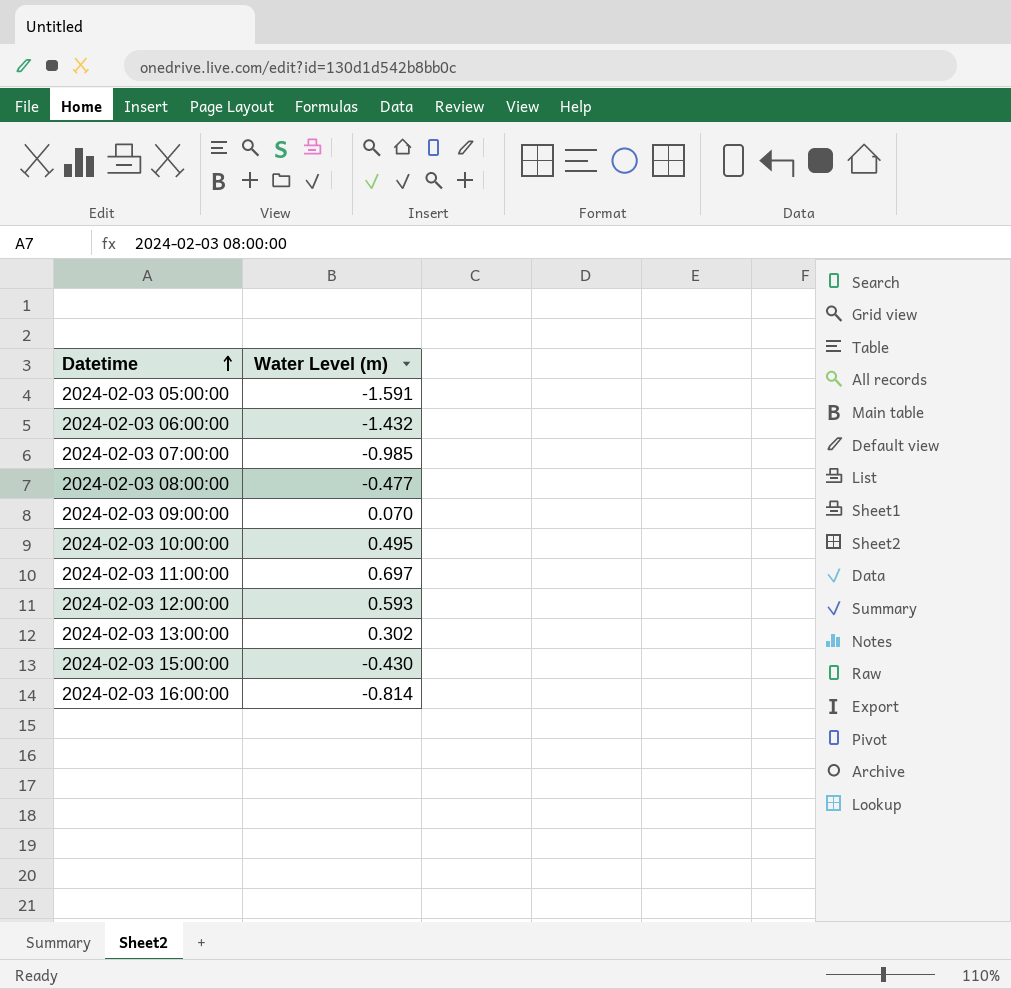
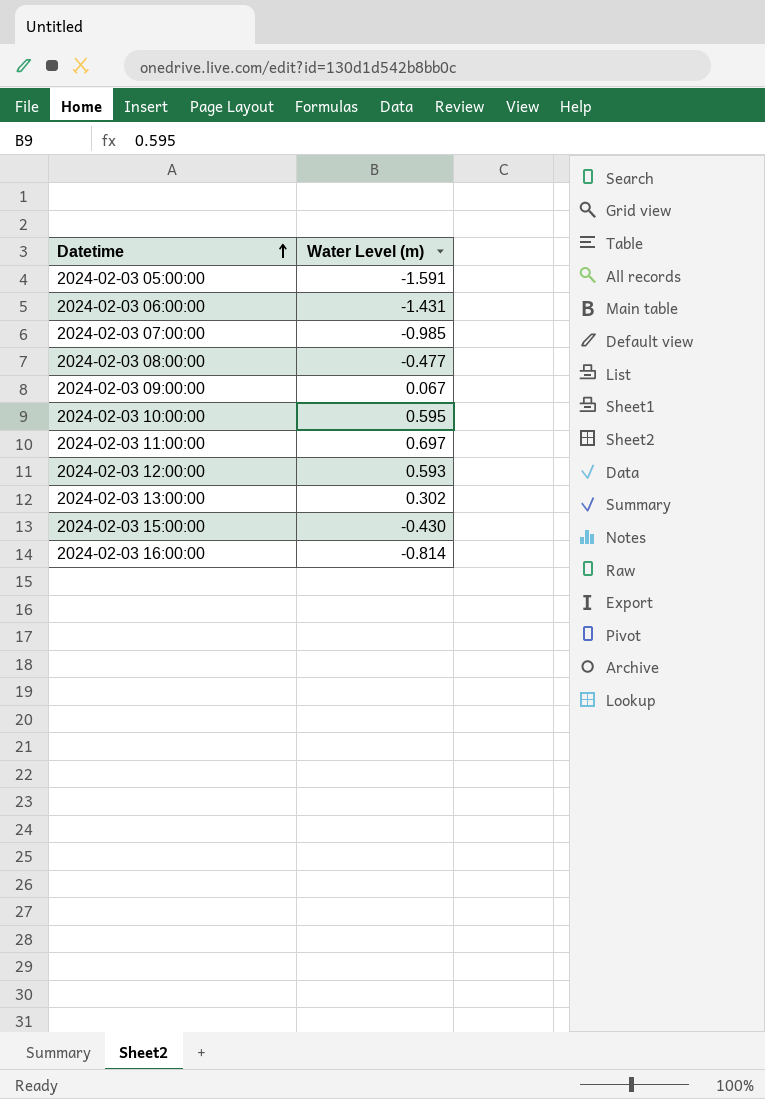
2024-02-03 06:00:00 | Water Level (m): -1.432 -> -1.431
2024-02-03 09:00:00 | Water Level (m): 0.070 -> 0.067
2024-02-03 10:00:00 | Water Level (m): 0.495 -> 0.595

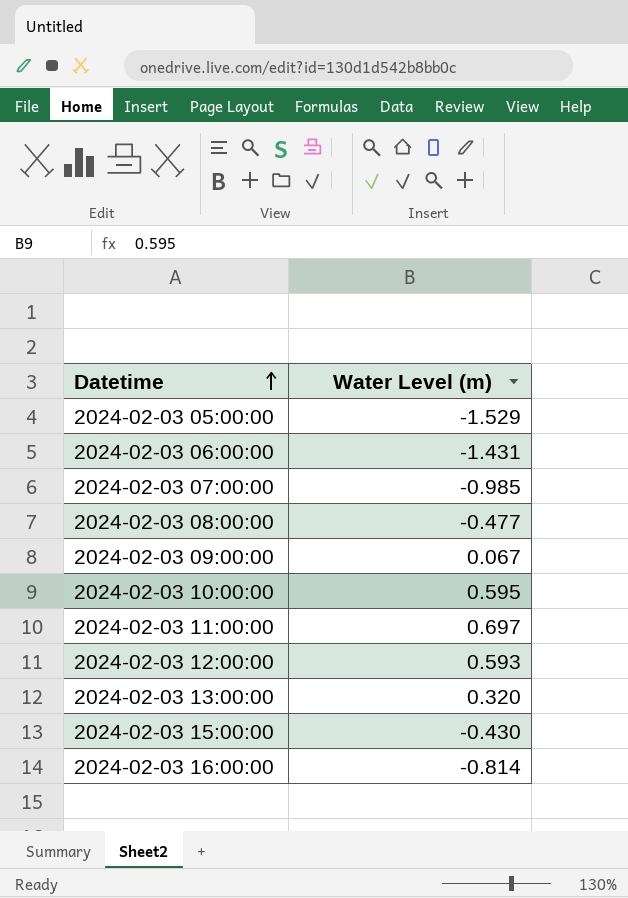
2024-02-03 05:00:00 | Water Level (m): -1.591 -> -1.529
2024-02-03 13:00:00 | Water Level (m): 0.302 -> 0.320

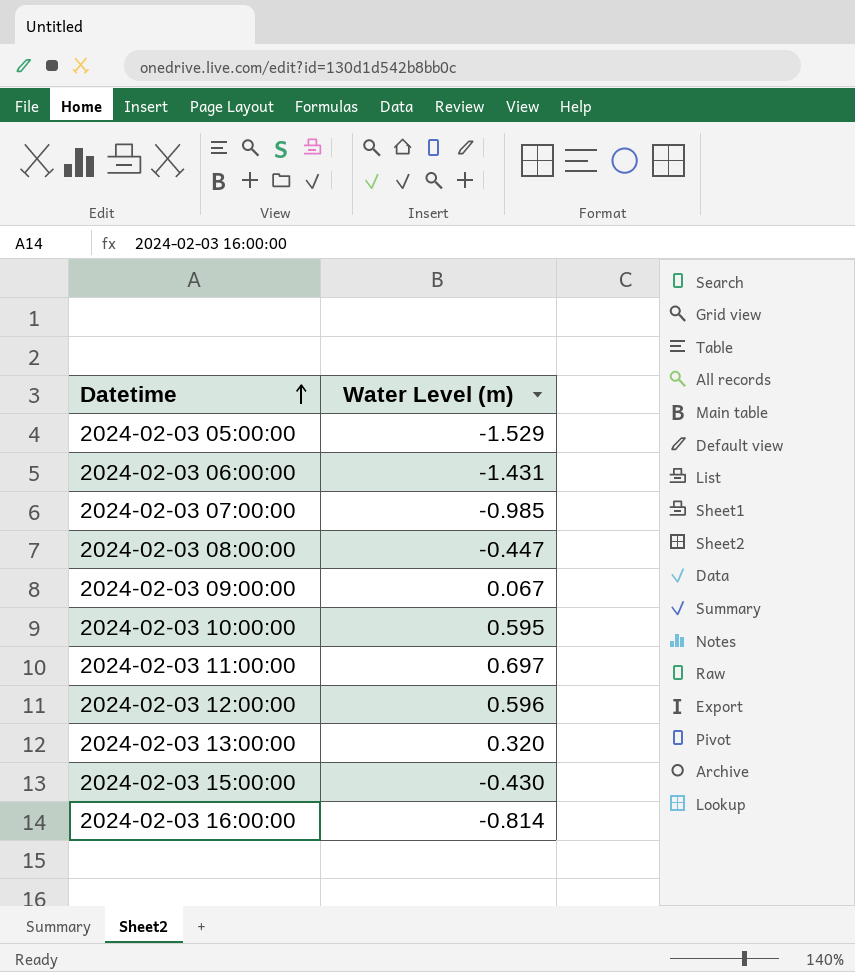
2024-02-03 08:00:00 | Water Level (m): -0.477 -> -0.447
2024-02-03 12:00:00 | Water Level (m): 0.593 -> 0.596

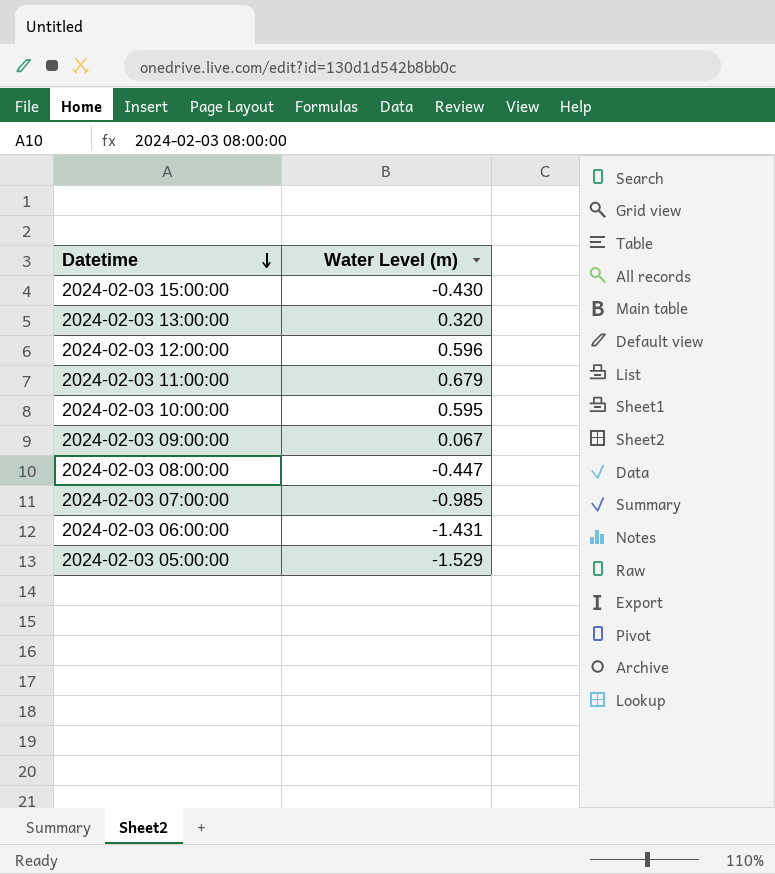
row order: Datetime ascending -> Datetime descending
row 2024-02-03 16:00:00: -0.814 -> none
2024-02-03 11:00:00 | Water Level (m): 0.697 -> 0.679

